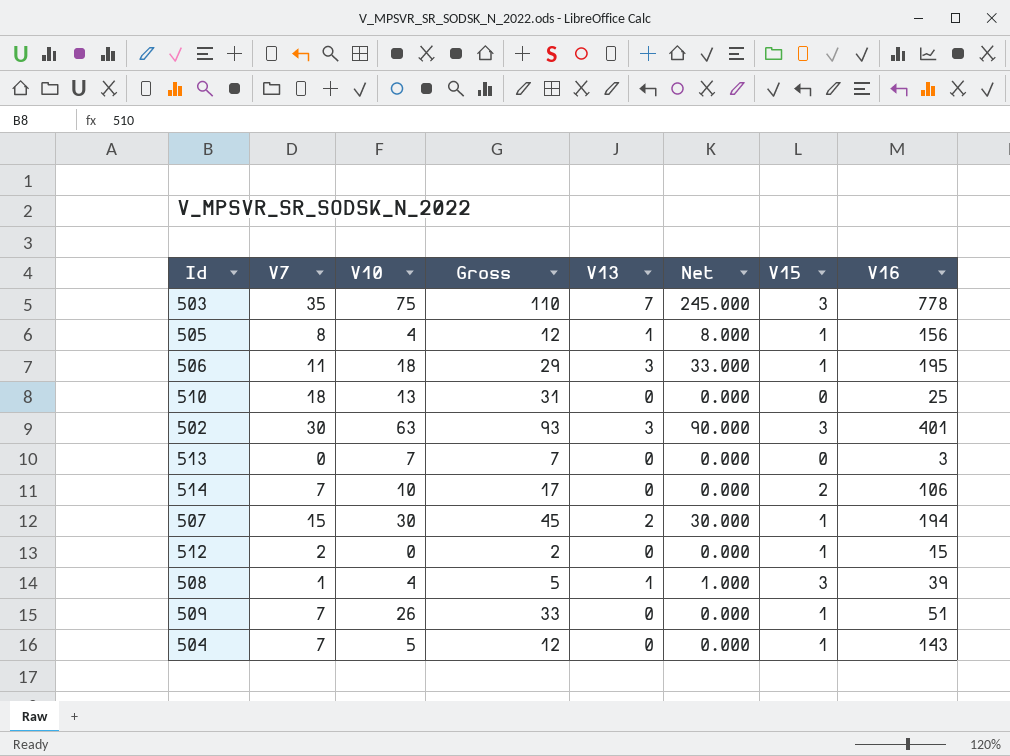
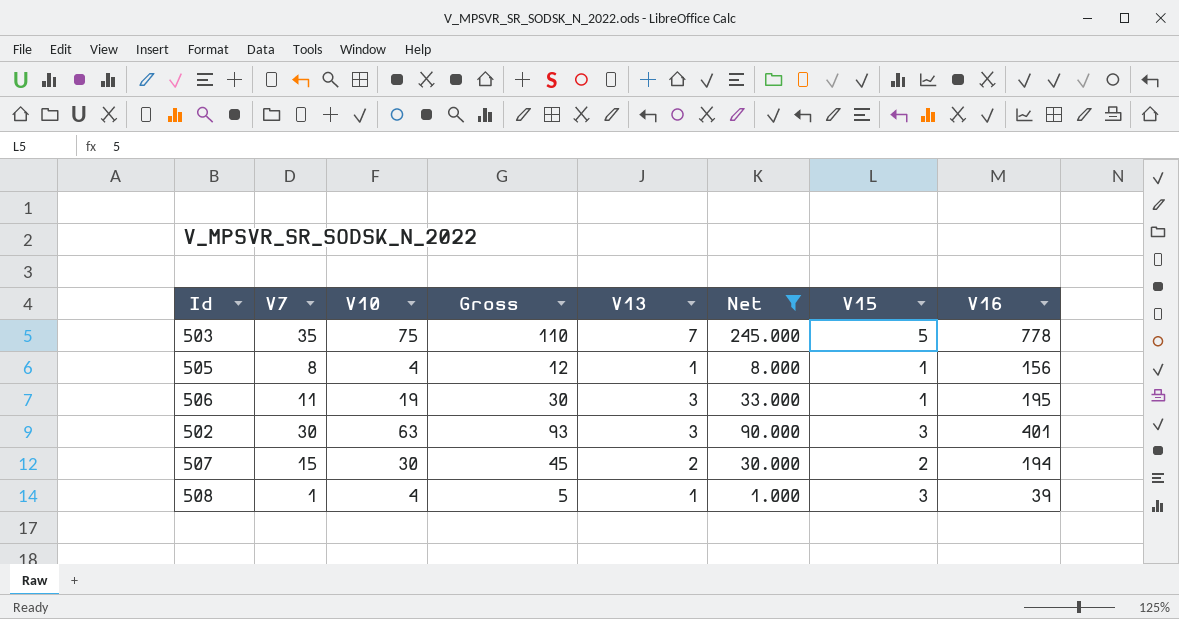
filter: none -> Net != 0.000
503 | V15: 3 -> 5
506 | V10: 18 -> 19
506 | Gross: 29 -> 30
507 | V15: 1 -> 2

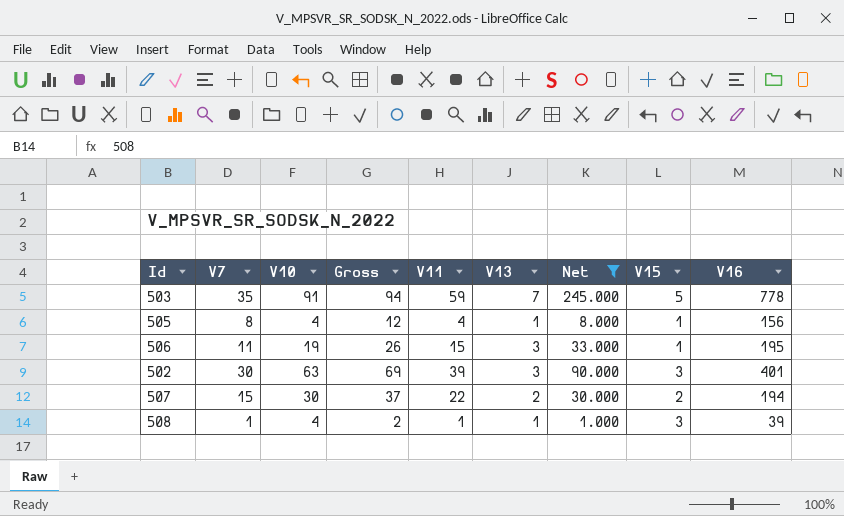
column Gross | formula: [V7] + [V10] -> [V7] + [V11]
column V11 | position: none -> 5
503 | V10: 75 -> 91

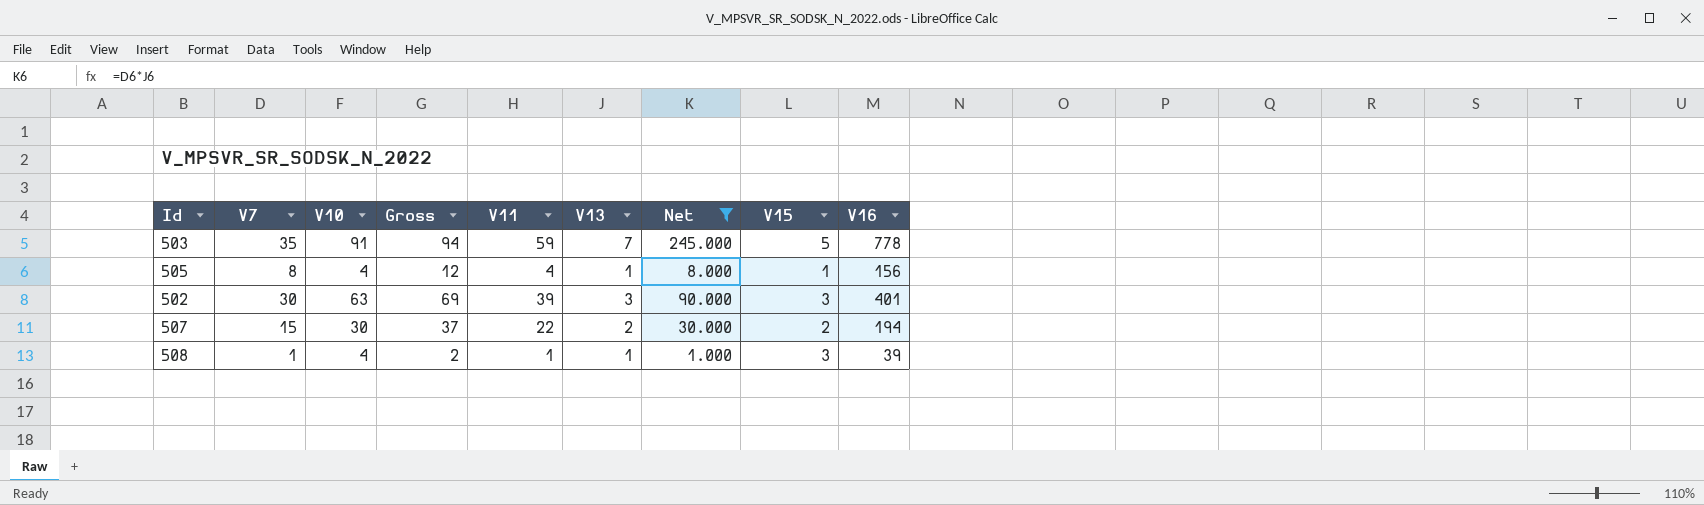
row 506: 11 | 19 | 26 | 15 | 3 | 33.000 | 1 | 195 -> none

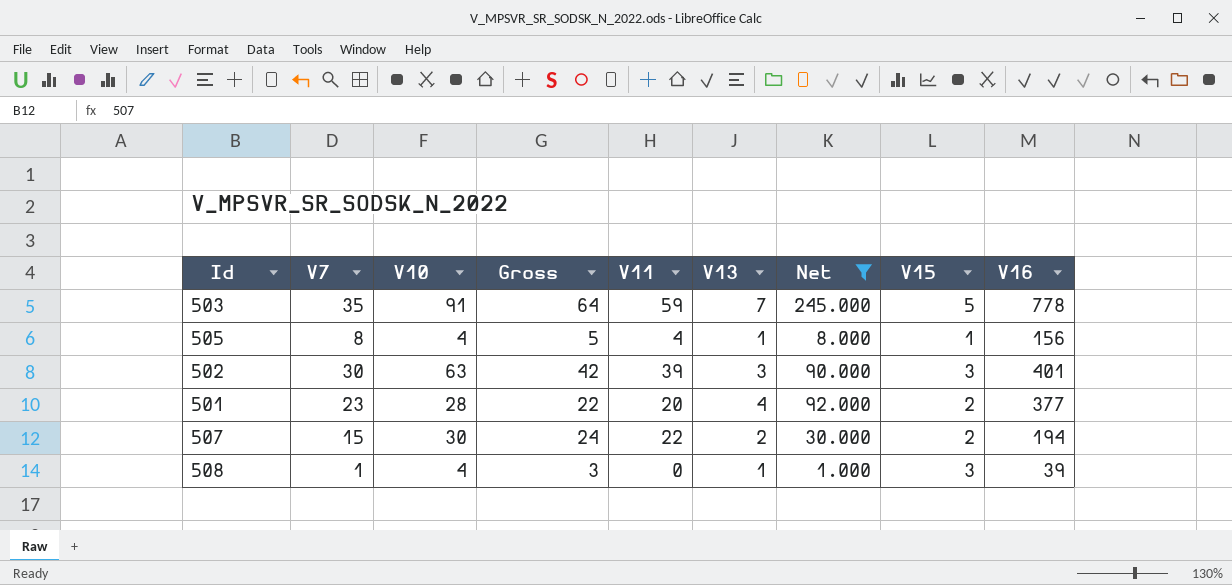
column Gross | formula: [V7] + [V11] -> [V11] + [V15]
row 501: none -> 23 | 28 | 22 | 20 | 4 | 92.000 | 2 | 377
508 | V11: 1 -> 0

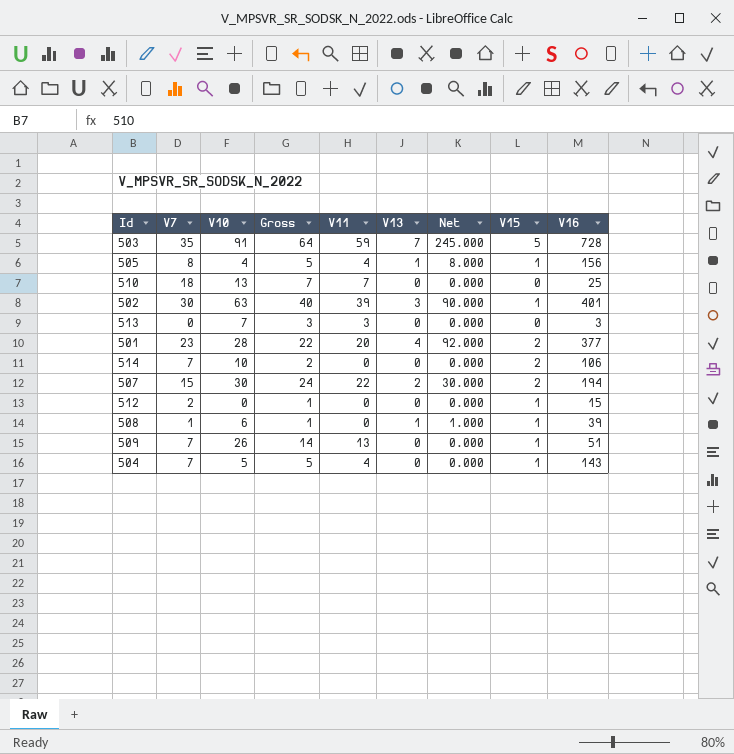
filter: Net != 0.000 -> none
503 | V16: 778 -> 728
502 | Gross: 42 -> 40
502 | V15: 3 -> 1
508 | V10: 4 -> 6
508 | Gross: 3 -> 1
508 | V15: 3 -> 1

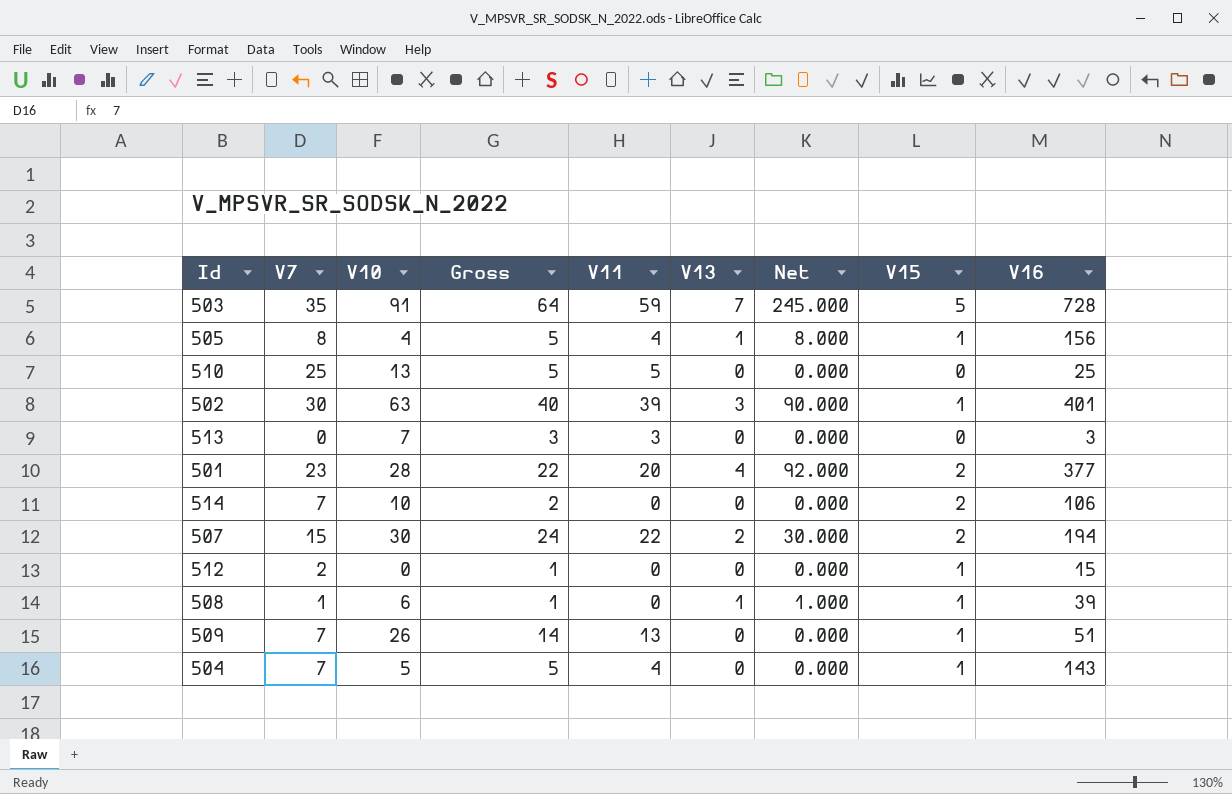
510 | V7: 18 -> 25
510 | Gross: 7 -> 5
510 | V11: 7 -> 5

